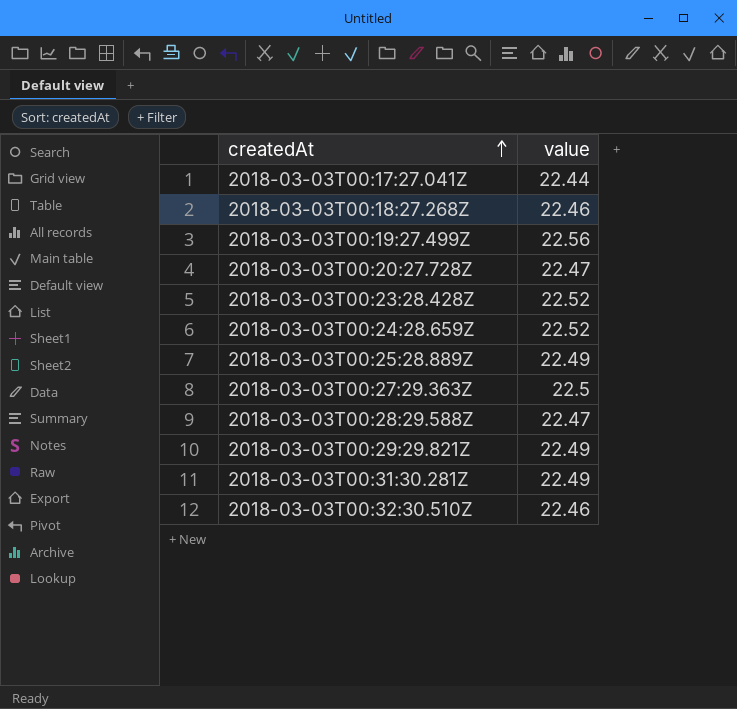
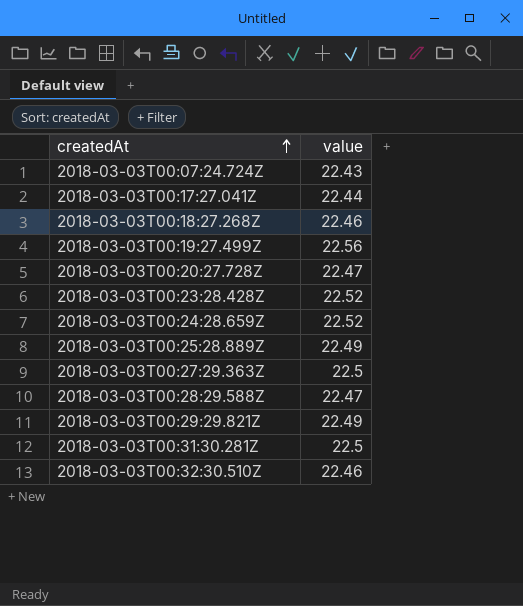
row 2018-03-03T00:07:24.724Z: none -> 22.43
2018-03-03T00:31:30.281Z | value: 22.49 -> 22.5

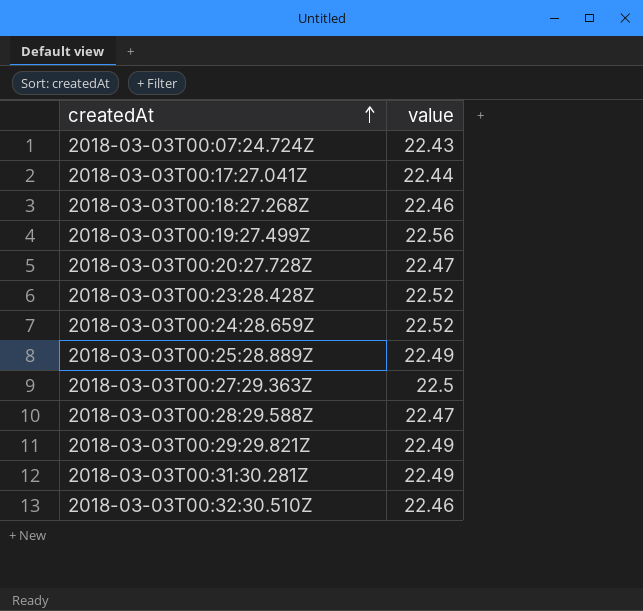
2018-03-03T00:31:30.281Z | value: 22.5 -> 22.49

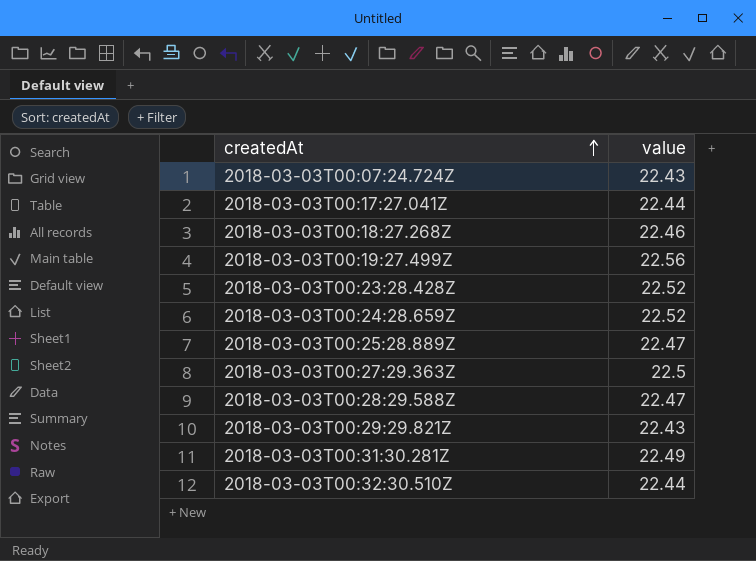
row 2018-03-03T00:20:27.728Z: 22.47 -> none
2018-03-03T00:25:28.889Z | value: 22.49 -> 22.47
2018-03-03T00:29:29.821Z | value: 22.49 -> 22.43
2018-03-03T00:32:30.510Z | value: 22.46 -> 22.44

